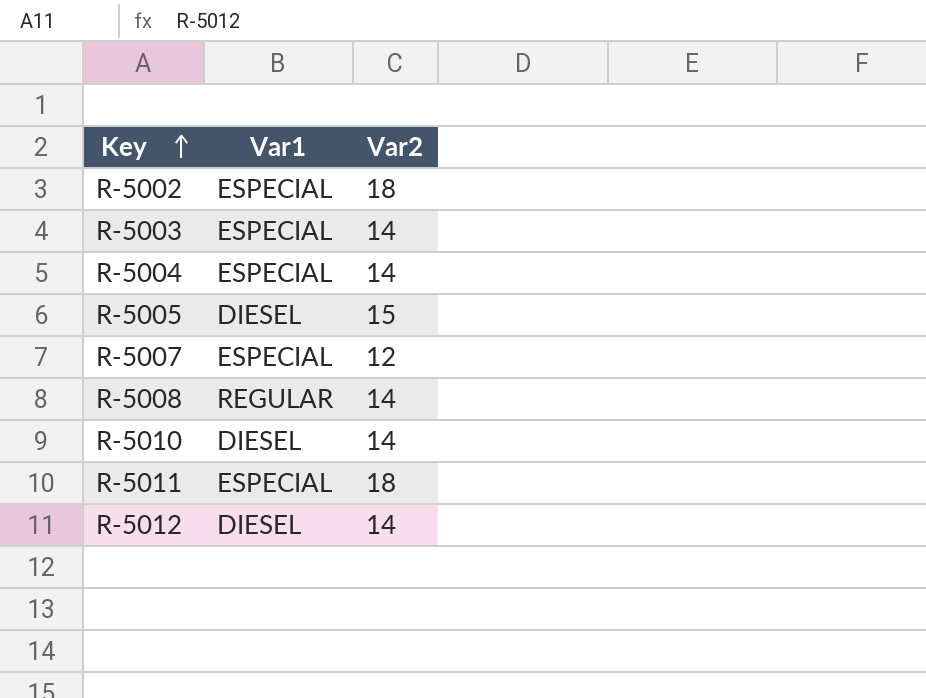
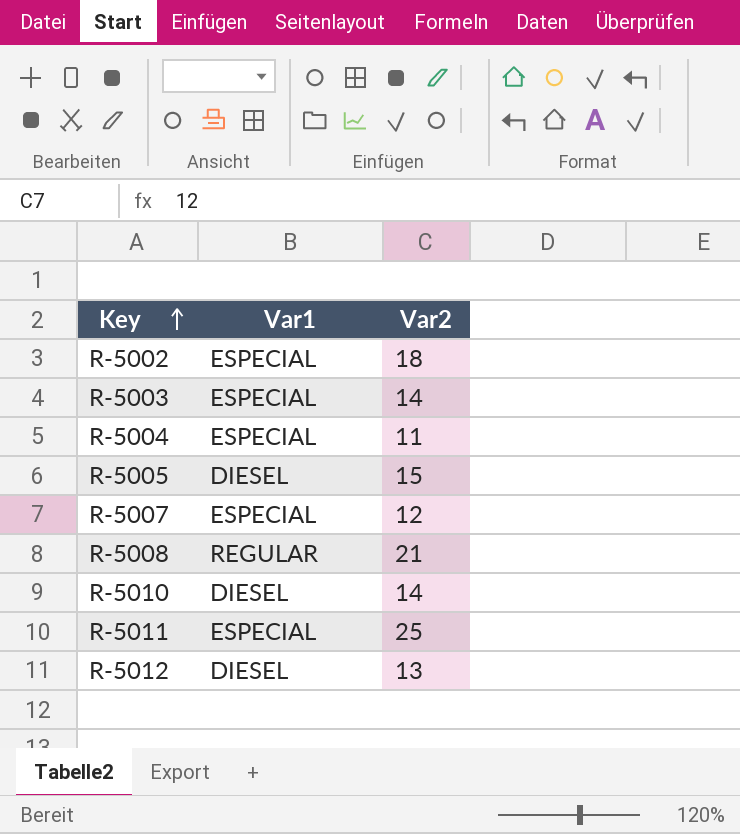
R-5004 | Var2: 14 -> 11
R-5008 | Var2: 14 -> 21
R-5011 | Var2: 18 -> 25
R-5012 | Var2: 14 -> 13

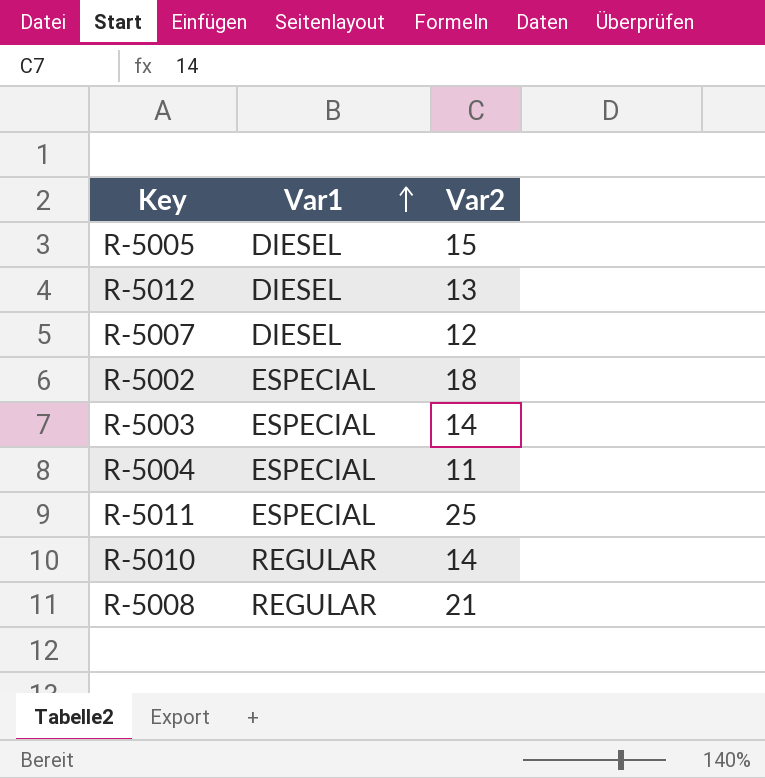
row order: Key ascending -> Var1 ascending
R-5007 | Var1: ESPECIAL -> DIESEL
R-5010 | Var1: DIESEL -> REGULAR

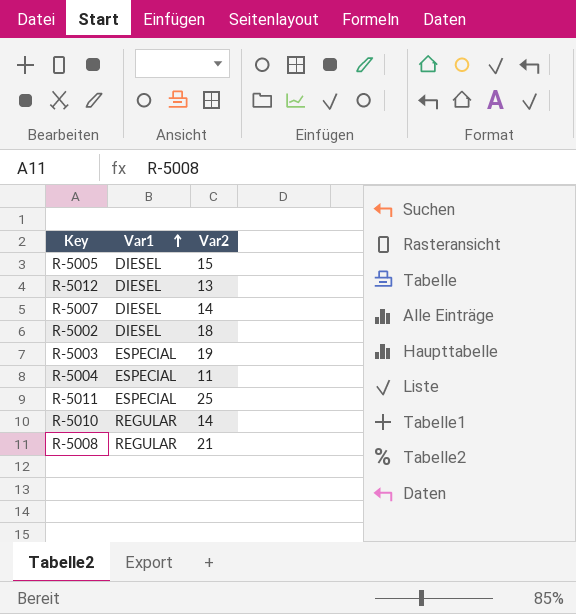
R-5007 | Var2: 12 -> 14
R-5002 | Var1: ESPECIAL -> DIESEL
R-5003 | Var2: 14 -> 19

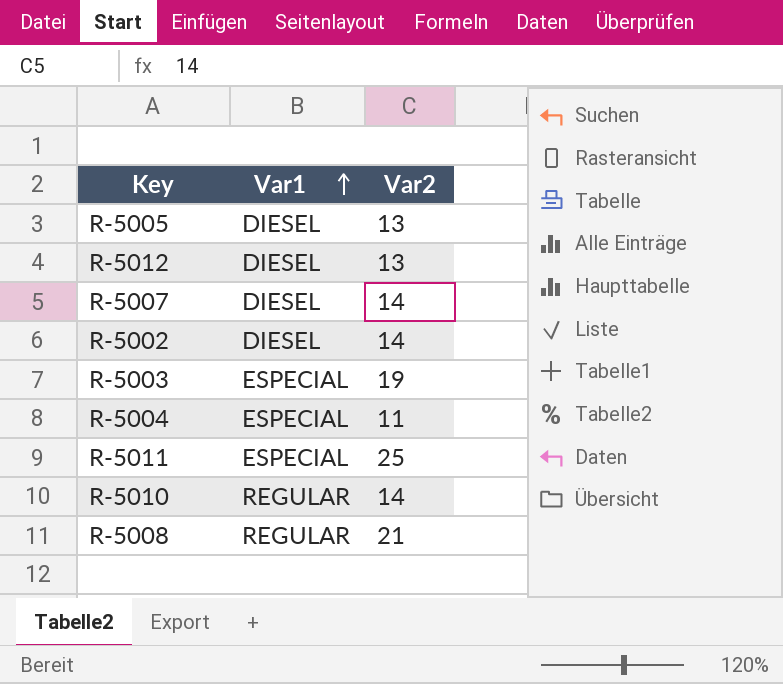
R-5005 | Var2: 15 -> 13
R-5002 | Var2: 18 -> 14

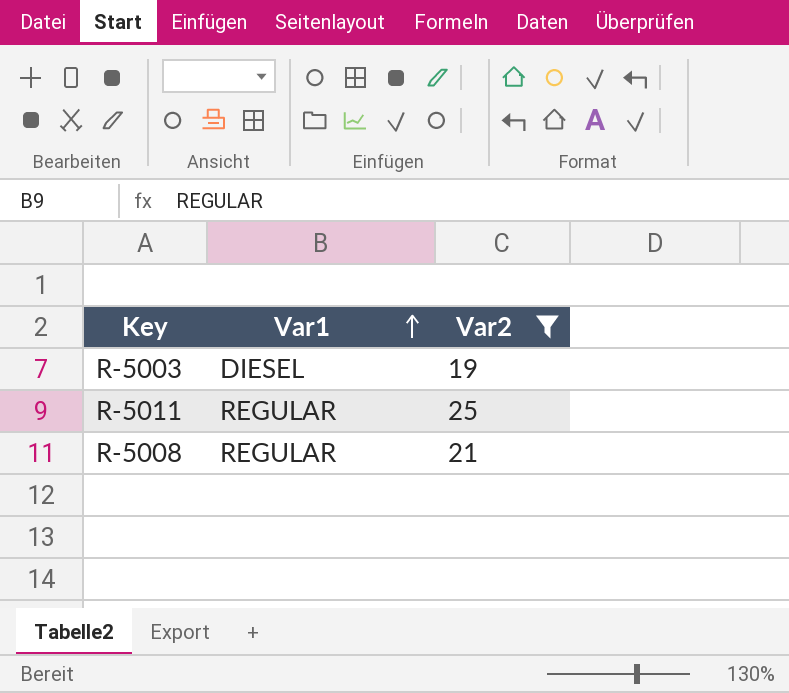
filter: none -> Var2 >= 19
R-5003 | Var1: ESPECIAL -> DIESEL
R-5011 | Var1: ESPECIAL -> REGULAR

